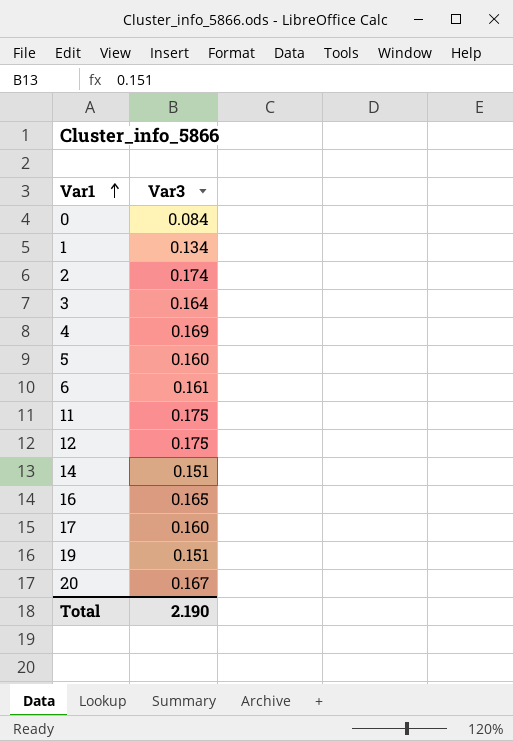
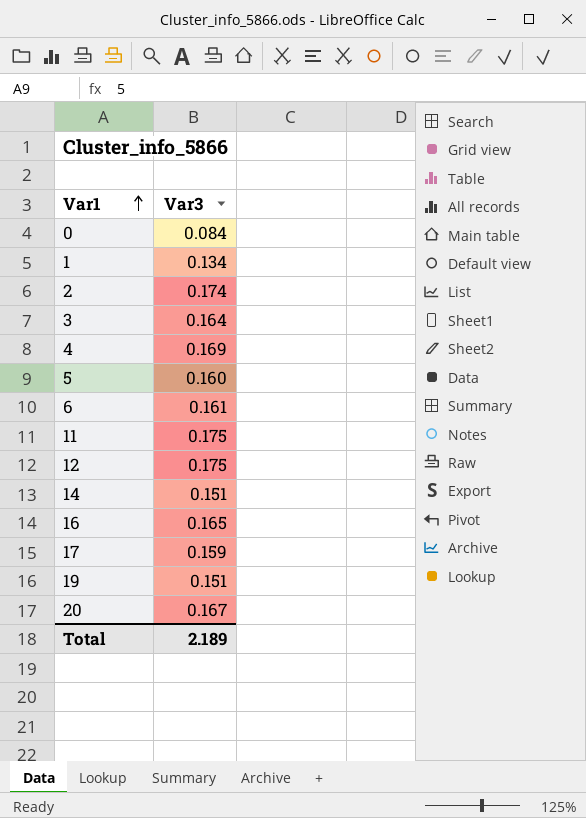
17 | Var3: 0.160 -> 0.159
Total | Var3: 2.190 -> 2.189

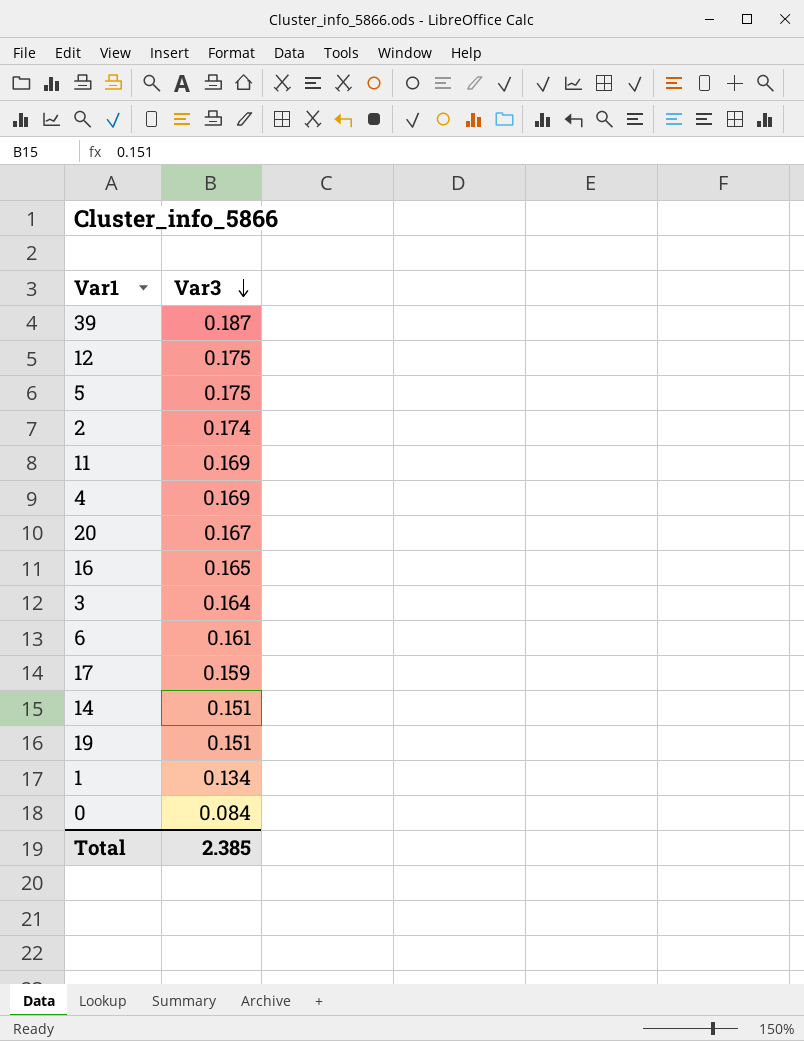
row order: Var1 ascending -> Var3 descending
row 39: none -> 0.187
5 | Var3: 0.160 -> 0.175
11 | Var3: 0.175 -> 0.169
Total | Var3: 2.189 -> 2.385

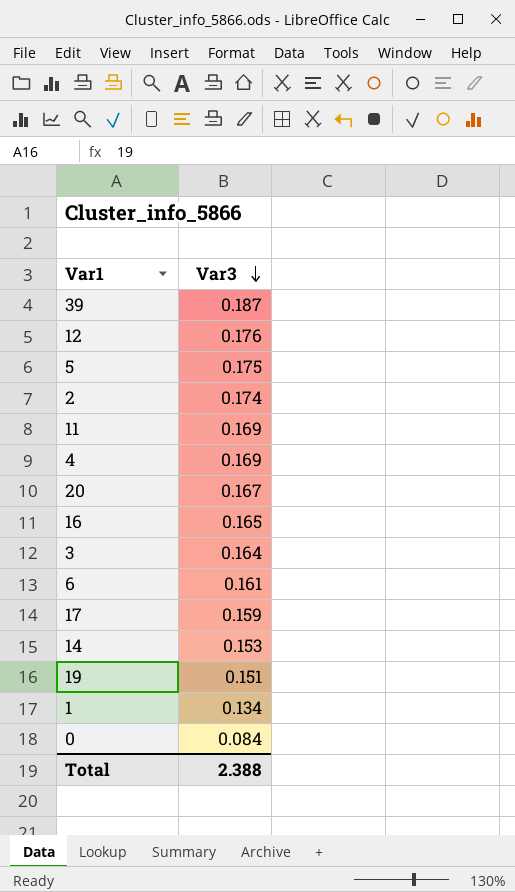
12 | Var3: 0.175 -> 0.176
14 | Var3: 0.151 -> 0.153
Total | Var3: 2.385 -> 2.388

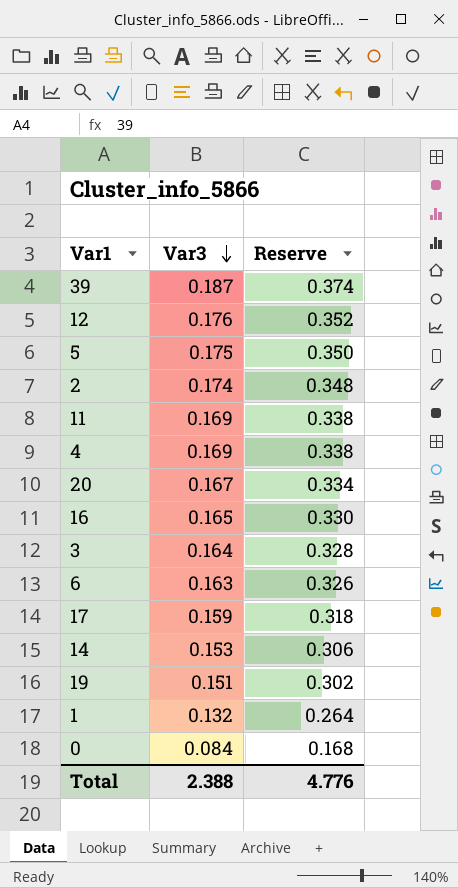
column Reserve | formula: none -> [Var3] * 2
6 | Var3: 0.161 -> 0.163
1 | Var3: 0.134 -> 0.132

